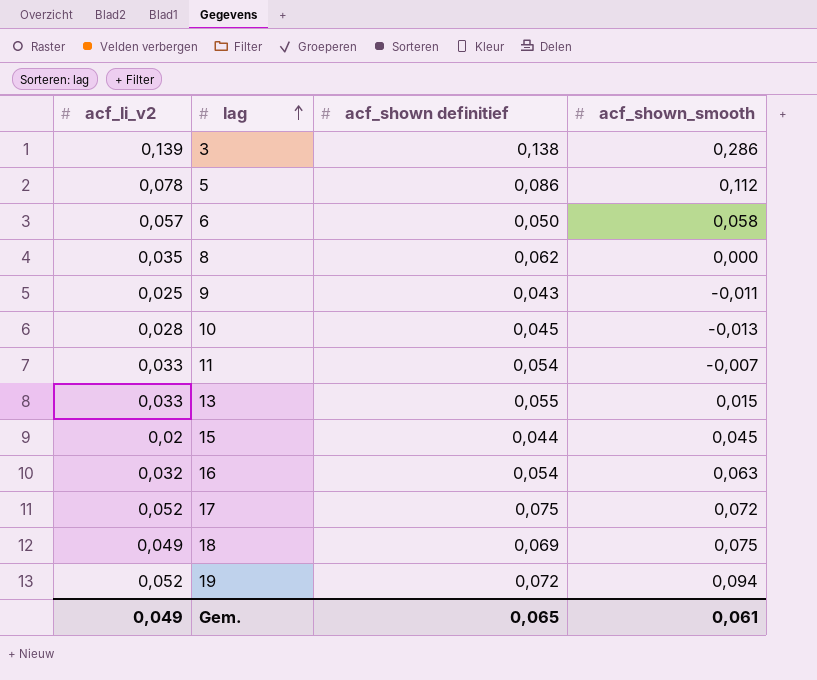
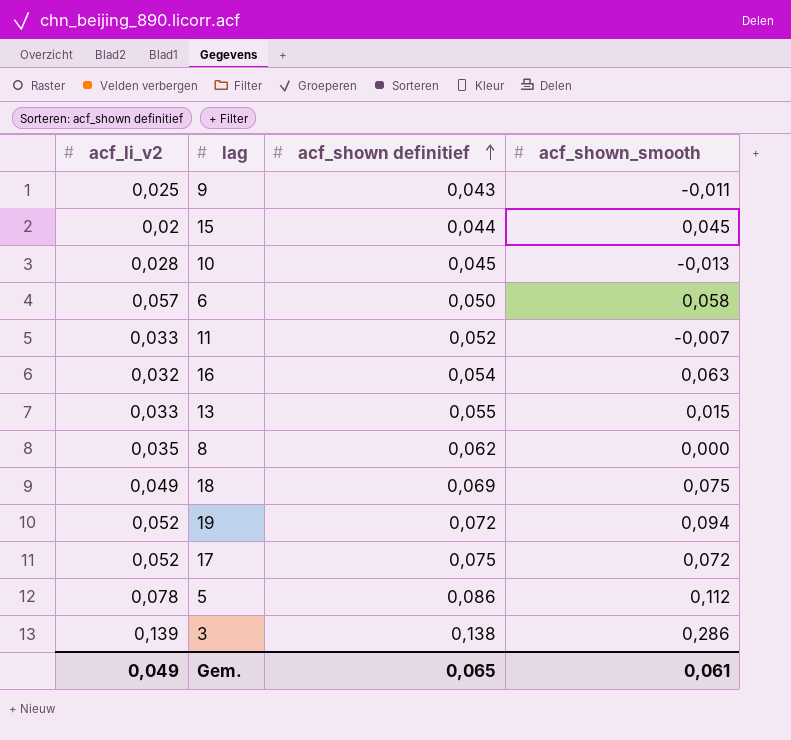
row order: lag ascending -> acf_shown definitief ascending
11 | acf_shown definitief: 0,054 -> 0,052

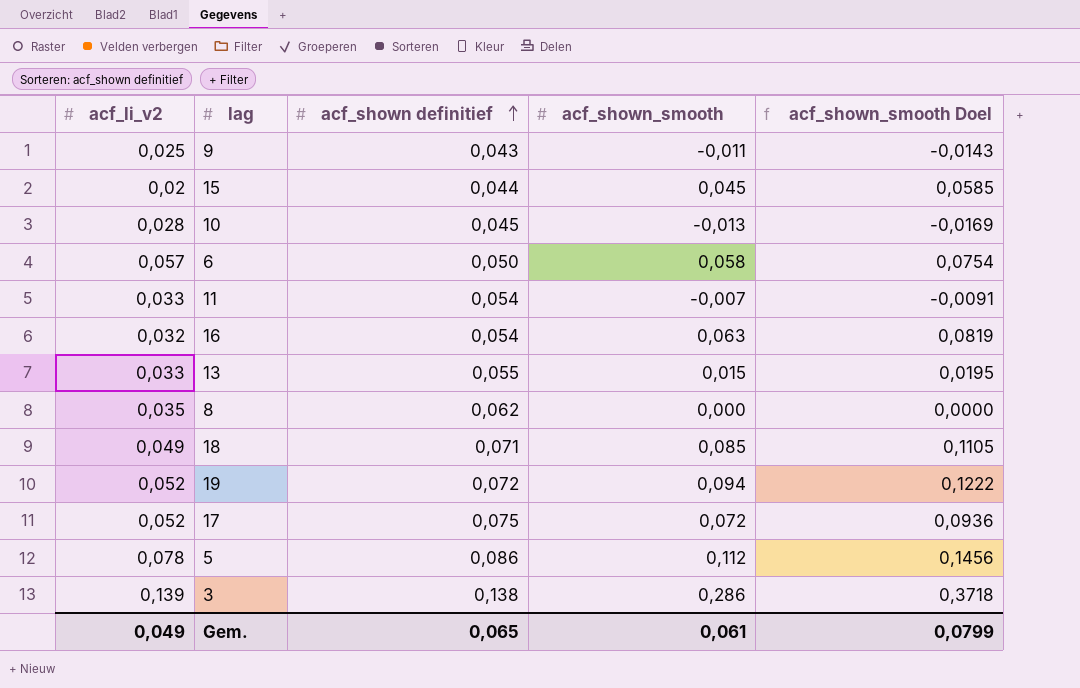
column acf_shown_smooth Doel | formula: none -> [acf_shown_smooth] * 1,3
11 | acf_shown definitief: 0,052 -> 0,054
18 | acf_shown definitief: 0,069 -> 0,071
18 | acf_shown_smooth: 0,075 -> 0,085

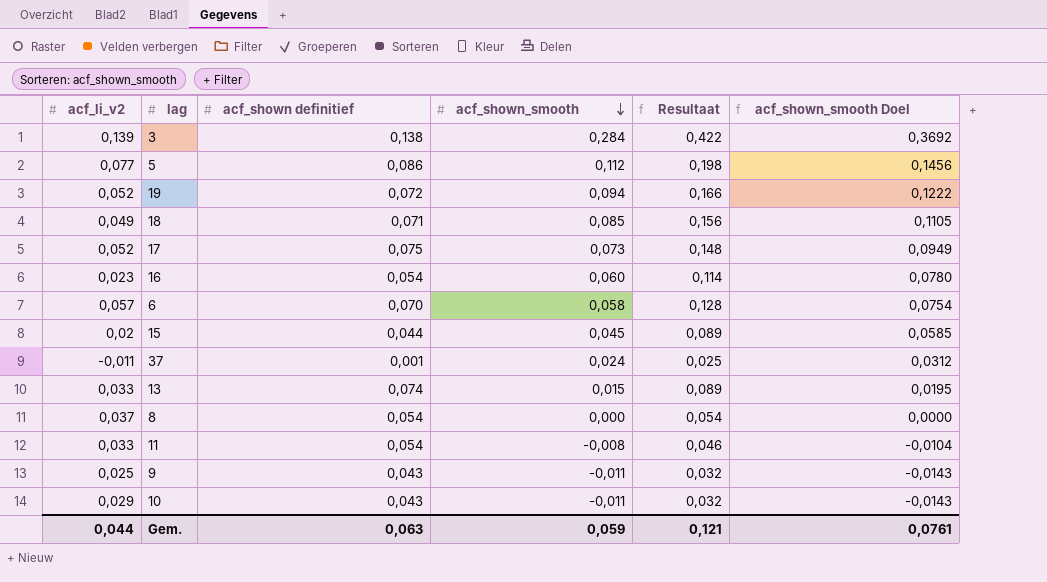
row order: acf_shown definitief ascending -> acf_shown_smooth descending
column Resultaat | formula: none -> [acf_shown definitief] + [acf_shown_smooth]
3 | acf_shown_smooth: 0,286 -> 0,284
3 | acf_shown_smooth Doel: 0,3718 -> 0,3692
5 | acf_li_v2: 0,078 -> 0,077
17 | acf_shown_smooth: 0,072 -> 0,073
17 | acf_shown_smooth Doel: 0,0936 -> 0,0949
16 | acf_li_v2: 0,032 -> 0,023
16 | acf_shown_smooth: 0,063 -> 0,060
16 | acf_shown_smooth Doel: 0,0819 -> 0,0780
6 | acf_shown definitief: 0,050 -> 0,070
row 37: none -> -0,011 | 0,001 | 0,024 | 0,025 | 0,0312
13 | acf_shown definitief: 0,055 -> 0,074
8 | acf_li_v2: 0,035 -> 0,037
8 | acf_shown definitief: 0,062 -> 0,054
11 | acf_shown_smooth: -0,007 -> -0,008
11 | acf_shown_smooth Doel: -0,0091 -> -0,0104
10 | acf_li_v2: 0,028 -> 0,029
10 | acf_shown definitief: 0,045 -> 0,043
10 | acf_shown_smooth: -0,013 -> -0,011
10 | acf_shown_smooth Doel: -0,0169 -> -0,0143
Gem. | acf_li_v2: 0,049 -> 0,044
Gem. | acf_shown definitief: 0,065 -> 0,063
Gem. | acf_shown_smooth: 0,061 -> 0,059
Gem. | acf_shown_smooth Doel: 0,0799 -> 0,0761

